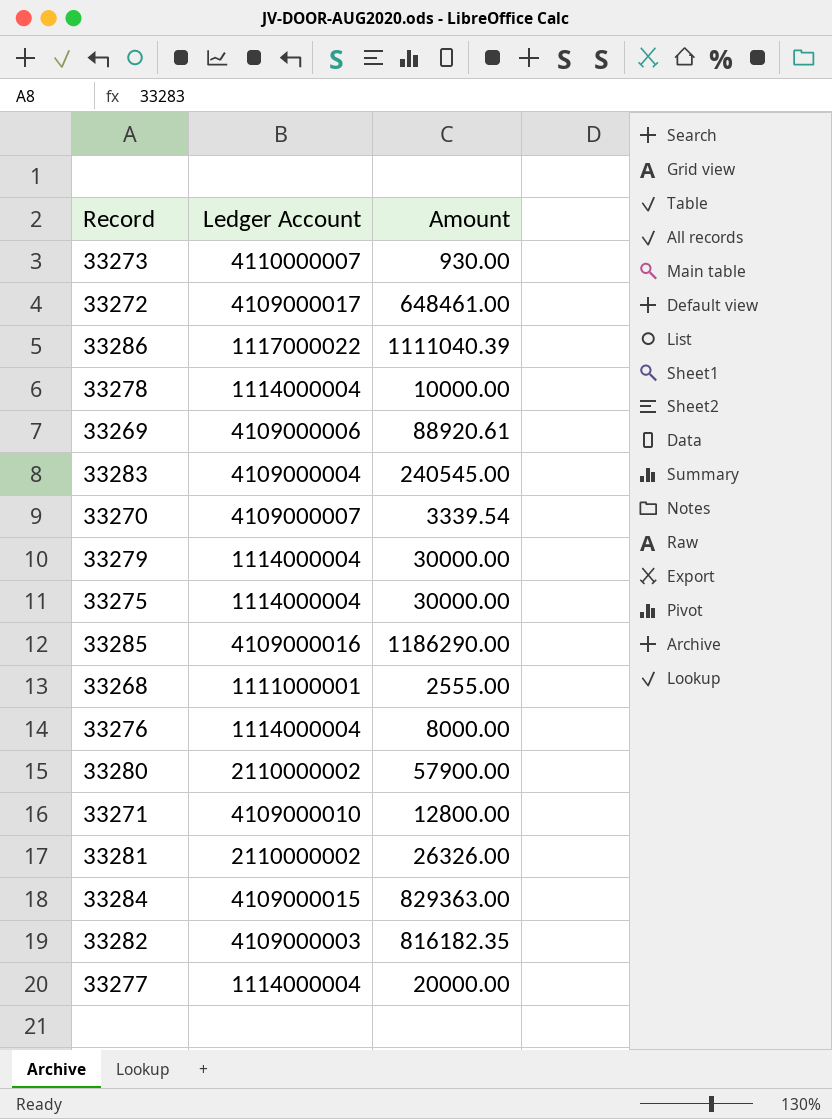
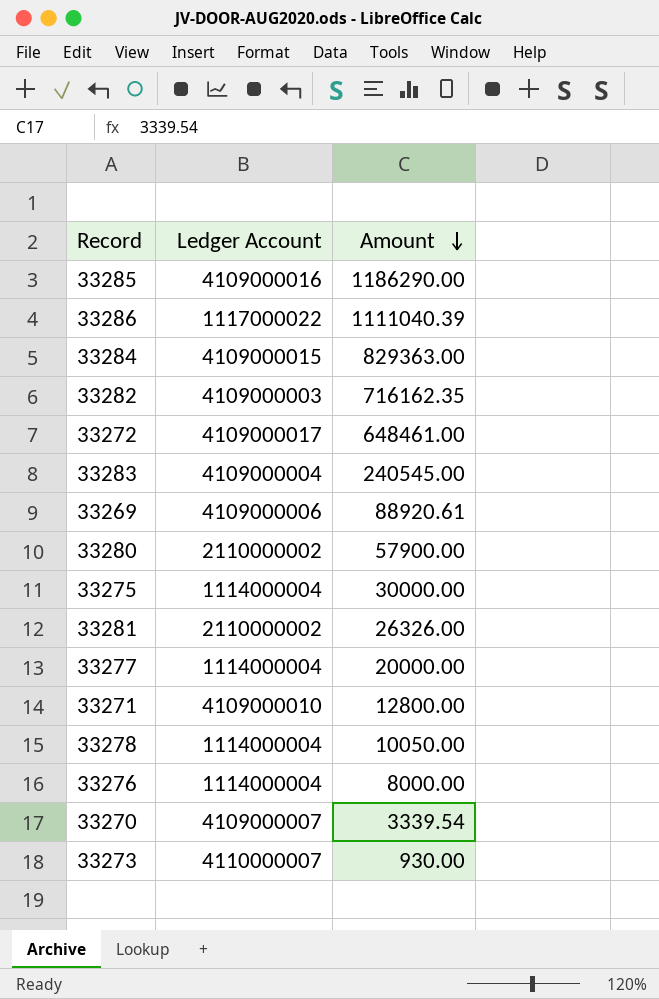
row order: none -> Amount descending
row 33279: 1114000004 | 30000.00 -> none
row 33268: 1111000001 | 2555.00 -> none
33282 | Amount: 816182.35 -> 716162.35
33278 | Amount: 10000.00 -> 10050.00

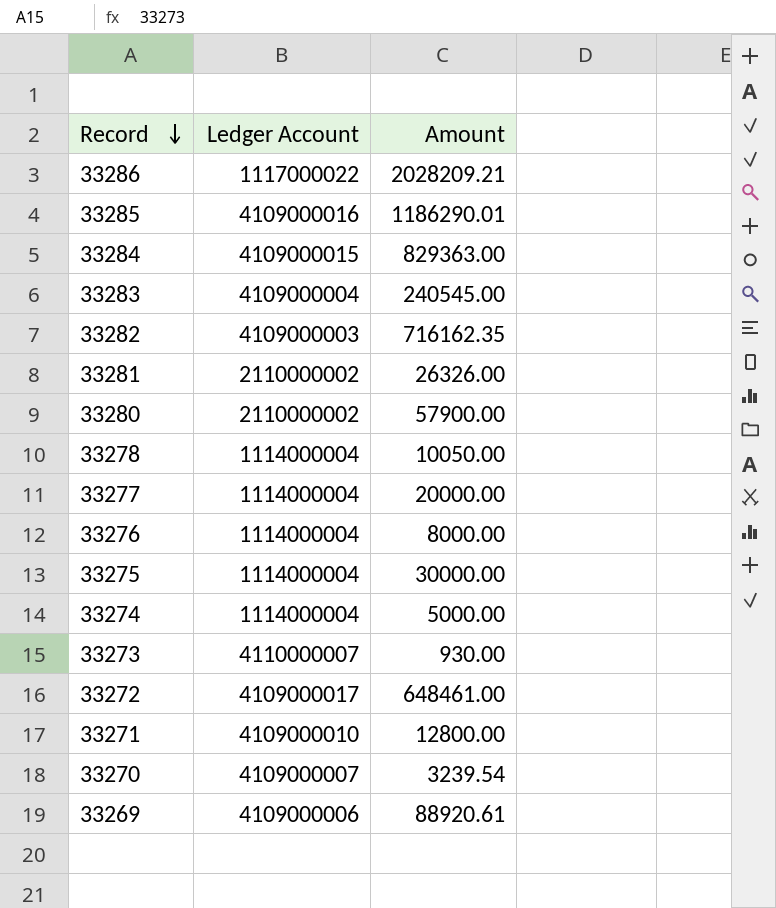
row order: Amount descending -> Record descending
33286 | Amount: 1111040.39 -> 2028209.21
33285 | Amount: 1186290.00 -> 1186290.01
row 33274: none -> 1114000004 | 5000.00
33270 | Amount: 3339.54 -> 3239.54

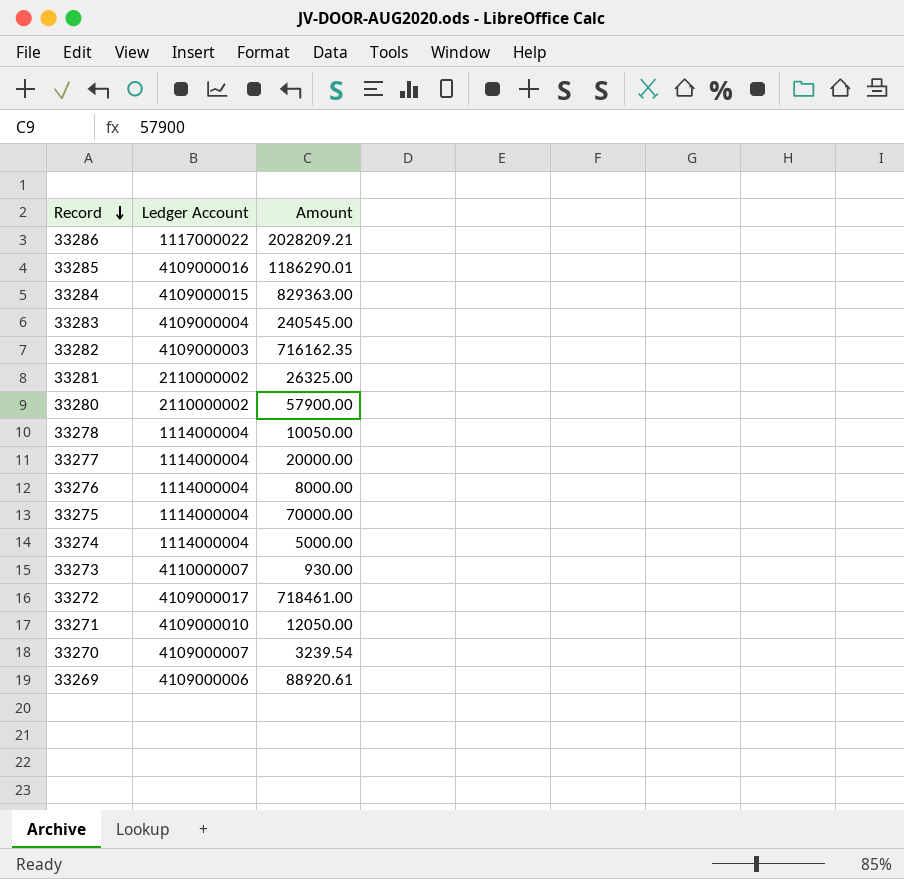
33281 | Amount: 26326.00 -> 26325.00
33275 | Amount: 30000.00 -> 70000.00
33272 | Amount: 648461.00 -> 718461.00
33271 | Amount: 12800.00 -> 12050.00

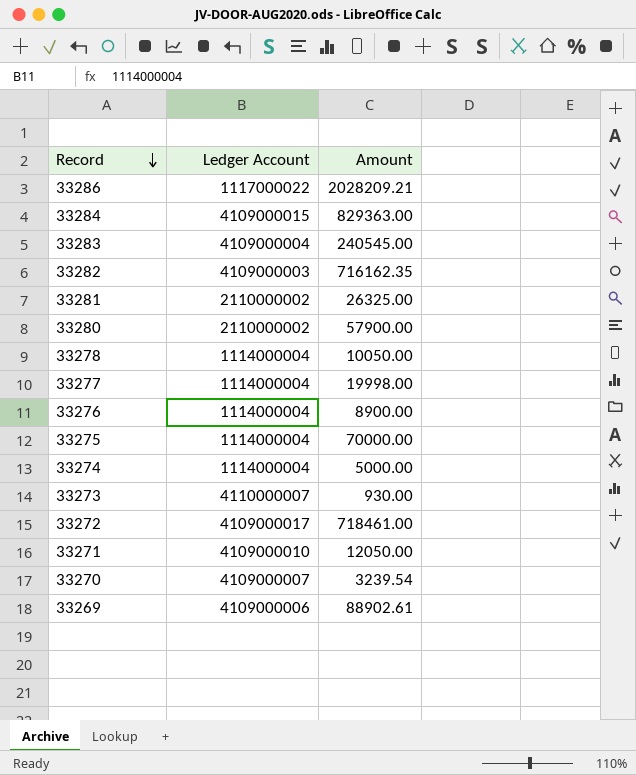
row 33285: 4109000016 | 1186290.01 -> none
33277 | Amount: 20000.00 -> 19998.00
33276 | Amount: 8000.00 -> 8900.00
33269 | Amount: 88920.61 -> 88902.61

